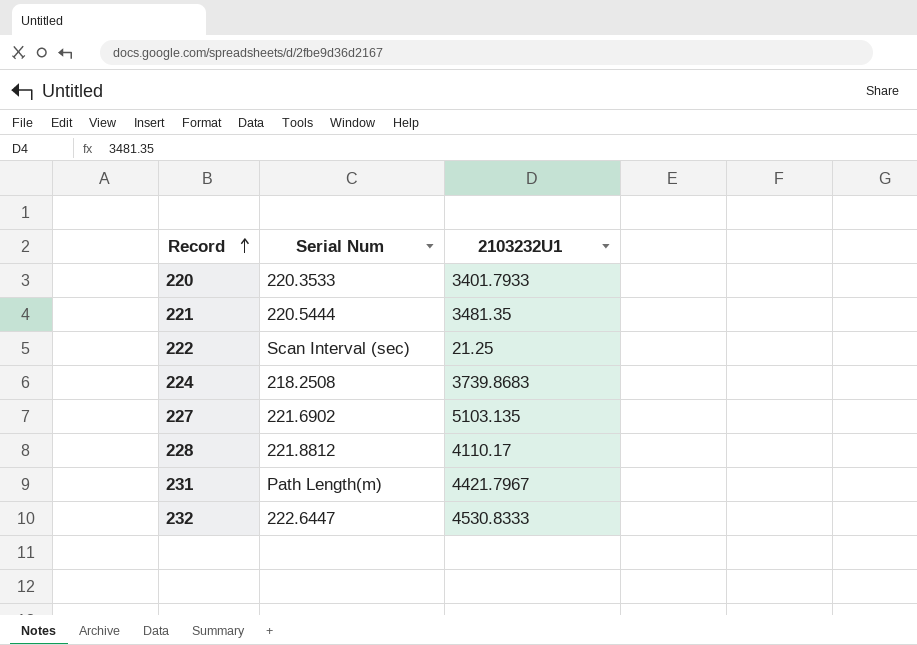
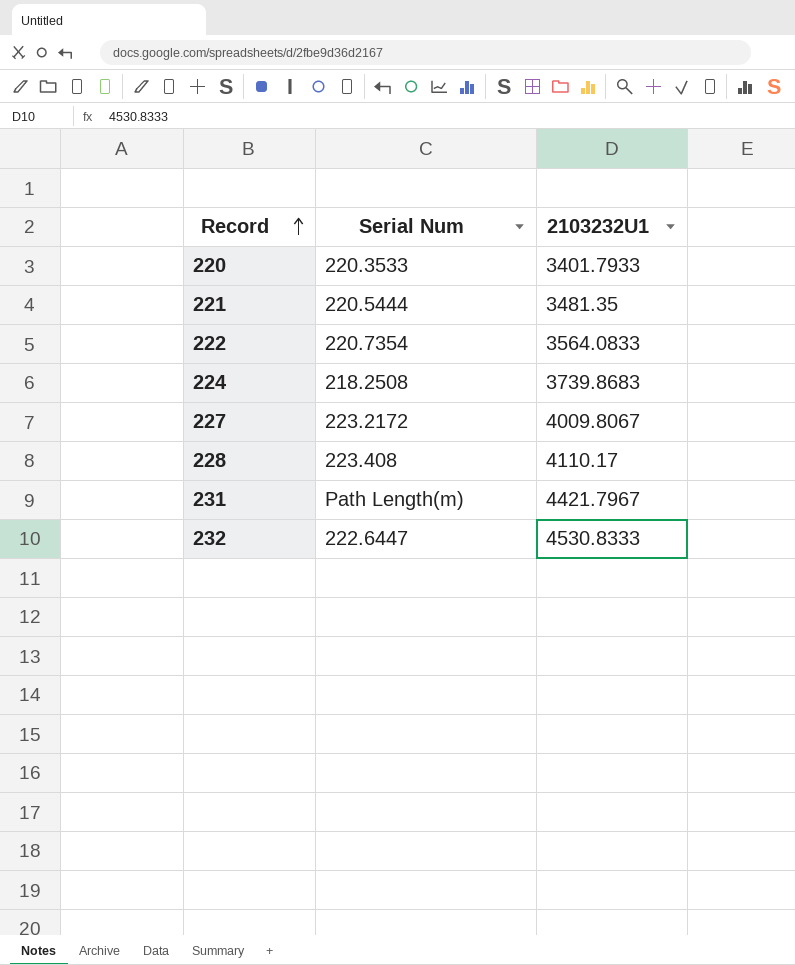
222 | Serial Num: Scan Interval (sec) -> 220.7354
222 | 2103232U1: 21.25 -> 3564.0833
227 | Serial Num: 221.6902 -> 223.2172
227 | 2103232U1: 5103.135 -> 4009.8067
228 | Serial Num: 221.8812 -> 223.408

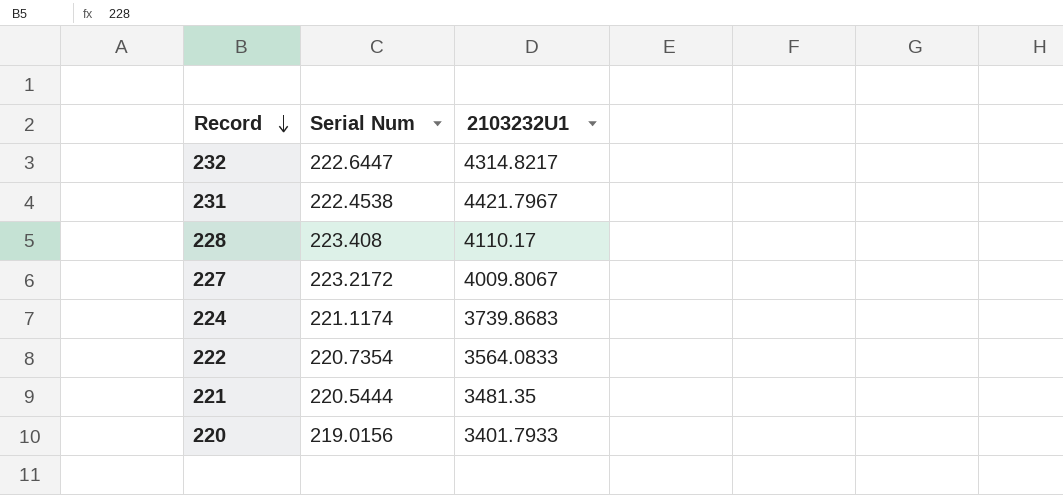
row order: Record ascending -> Record descending
232 | 2103232U1: 4530.8333 -> 4314.8217
231 | Serial Num: Path Length(m) -> 222.4538
224 | Serial Num: 218.2508 -> 221.1174
220 | Serial Num: 220.3533 -> 219.0156

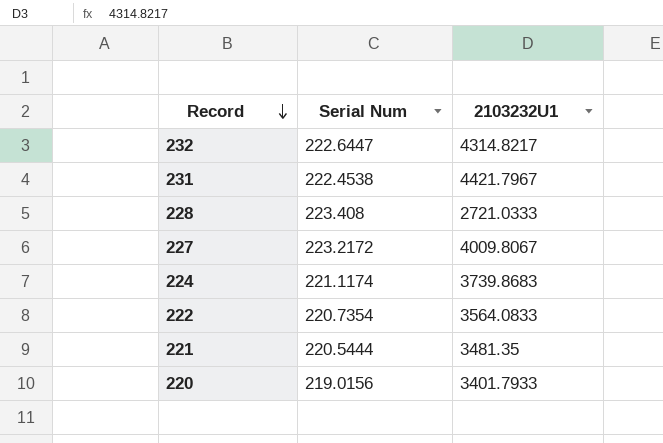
228 | 2103232U1: 4110.17 -> 2721.0333

